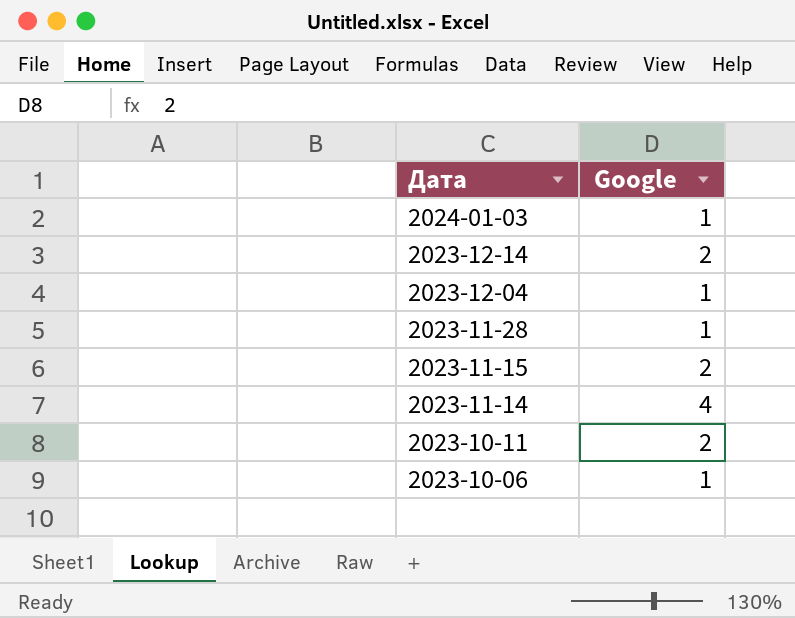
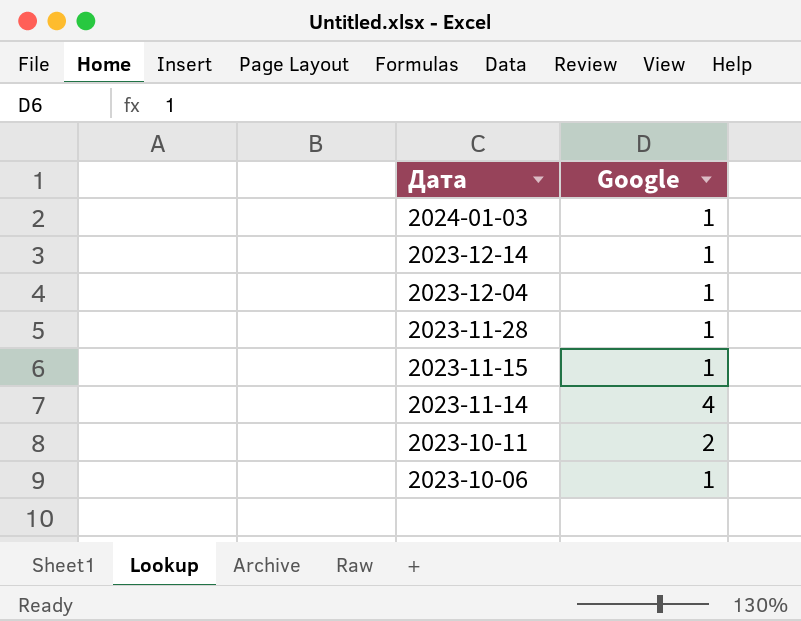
2023-12-14 | Google: 2 -> 1
2023-11-15 | Google: 2 -> 1

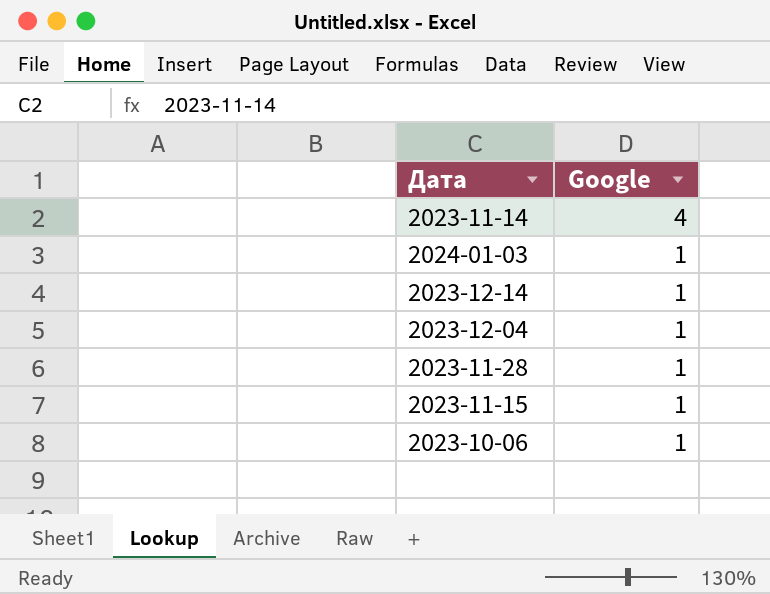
row order: Дата descending -> Google descending
row 2023-10-11: 2 -> none

